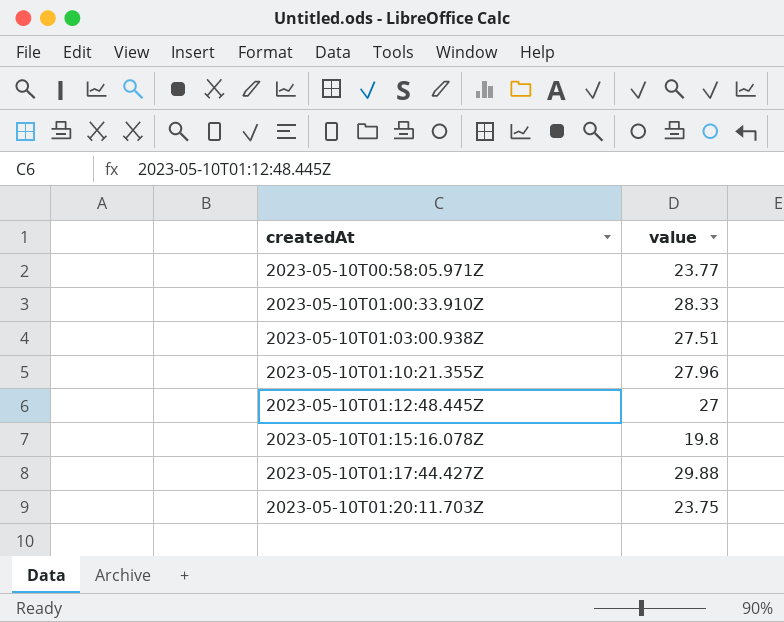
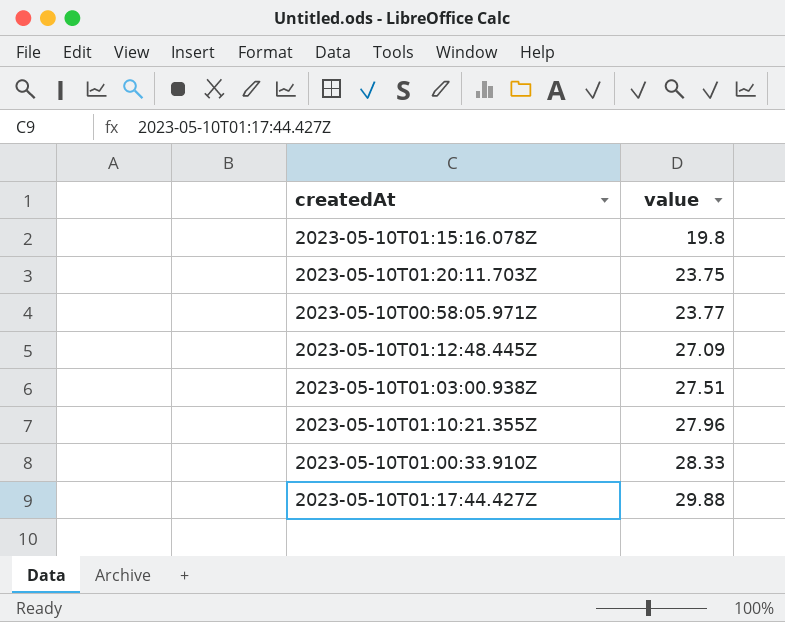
row order: createdAt ascending -> value ascending
2023-05-10T01:12:48.445Z | value: 27 -> 27.09

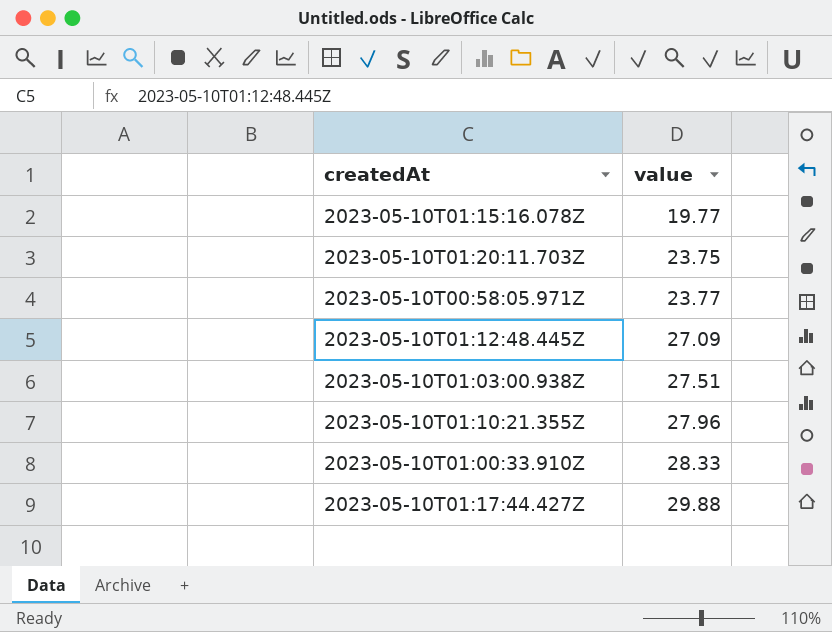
2023-05-10T01:15:16.078Z | value: 19.8 -> 19.77

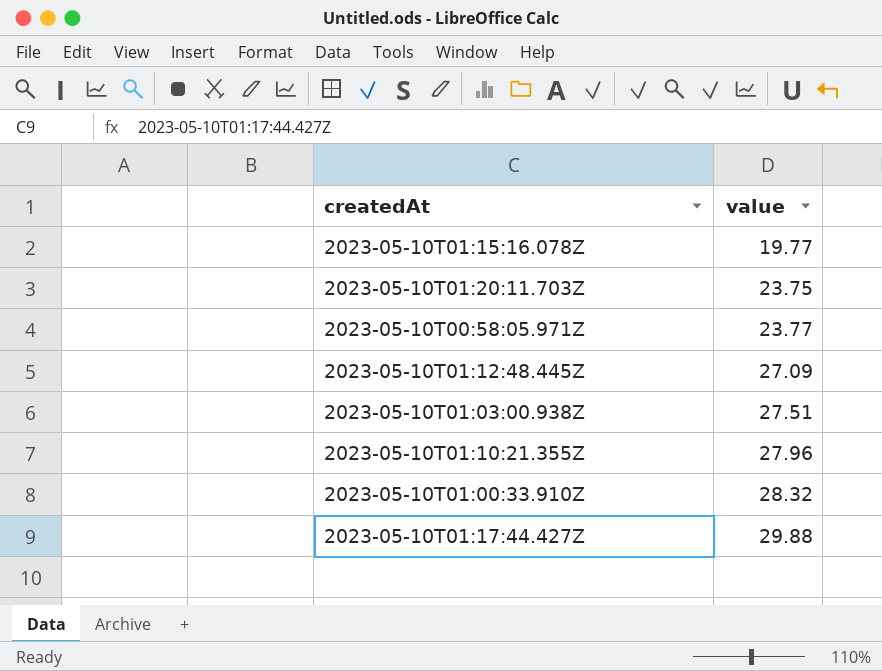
2023-05-10T01:00:33.910Z | value: 28.33 -> 28.32

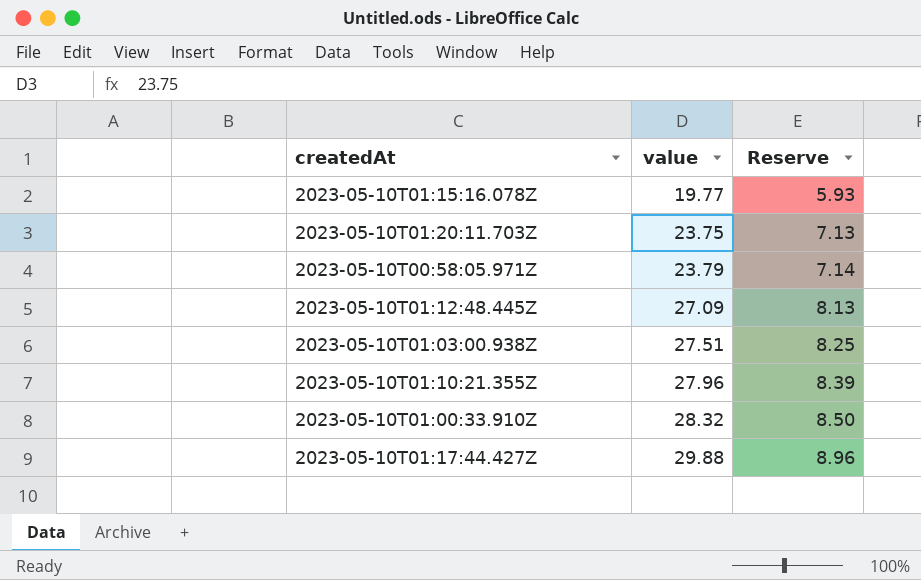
column Reserve | formula: none -> [value] * 0.3
2023-05-10T00:58:05.971Z | value: 23.77 -> 23.79

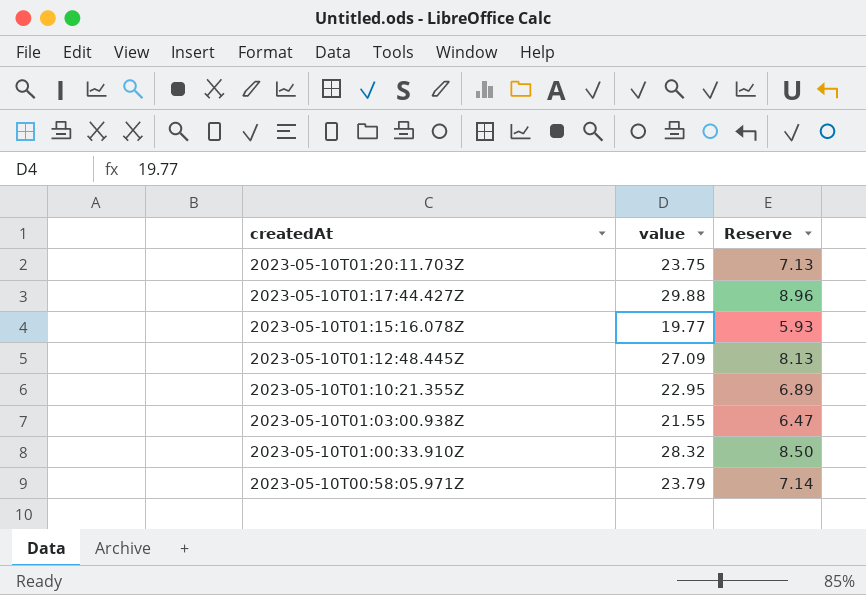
row order: value ascending -> createdAt descending
2023-05-10T01:10:21.355Z | value: 27.96 -> 22.95
2023-05-10T01:10:21.355Z | Reserve: 8.39 -> 6.89
2023-05-10T01:03:00.938Z | value: 27.51 -> 21.55
2023-05-10T01:03:00.938Z | Reserve: 8.25 -> 6.47

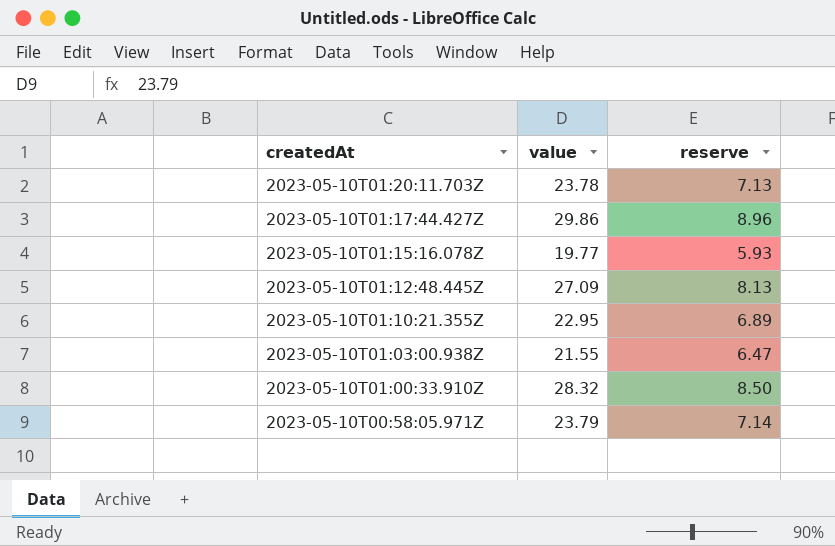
column name: Reserve -> reserve
2023-05-10T01:20:11.703Z | value: 23.75 -> 23.78
2023-05-10T01:17:44.427Z | value: 29.88 -> 29.86

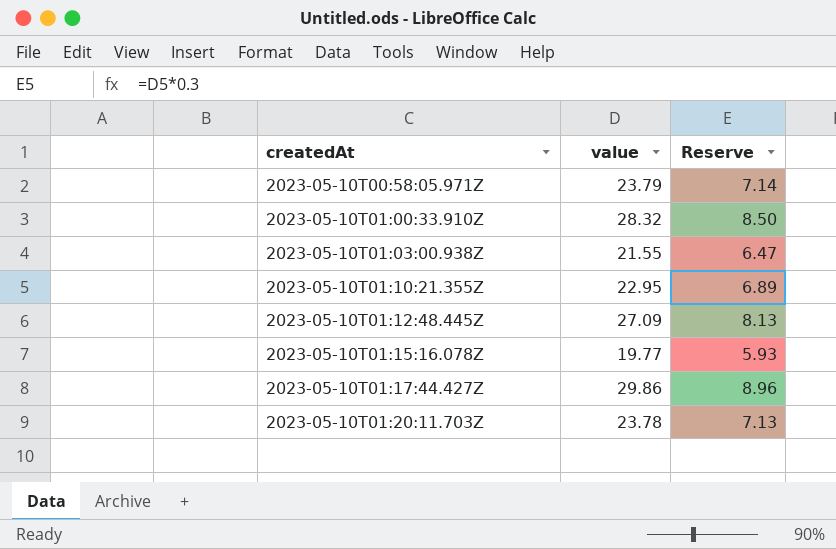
row order: createdAt descending -> createdAt ascending
column name: reserve -> Reserve

